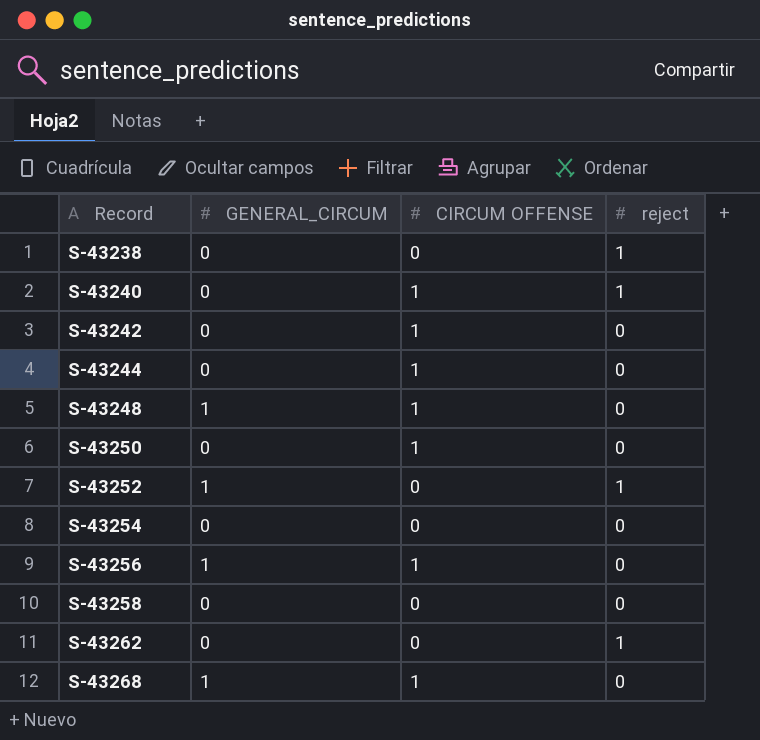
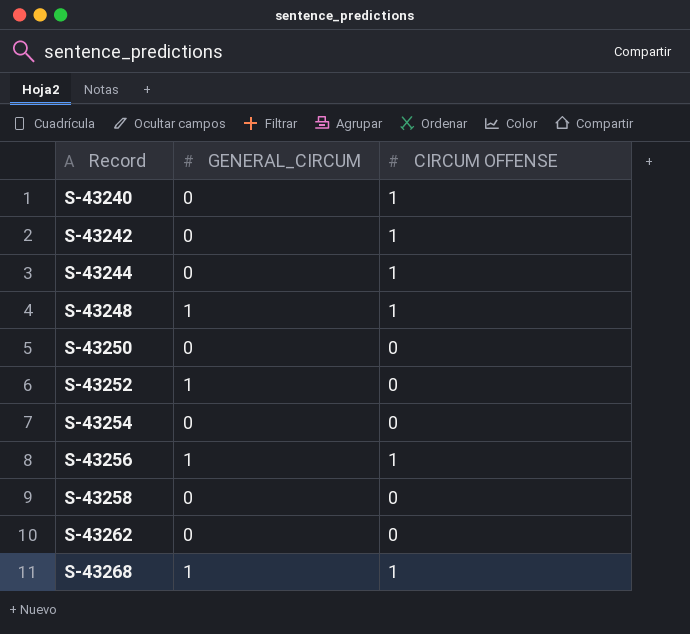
column reject | position: 4 -> none
row S-43238: 0 | 0 | 1 -> none
S-43250 | CIRCUM OFFENSE: 1 -> 0

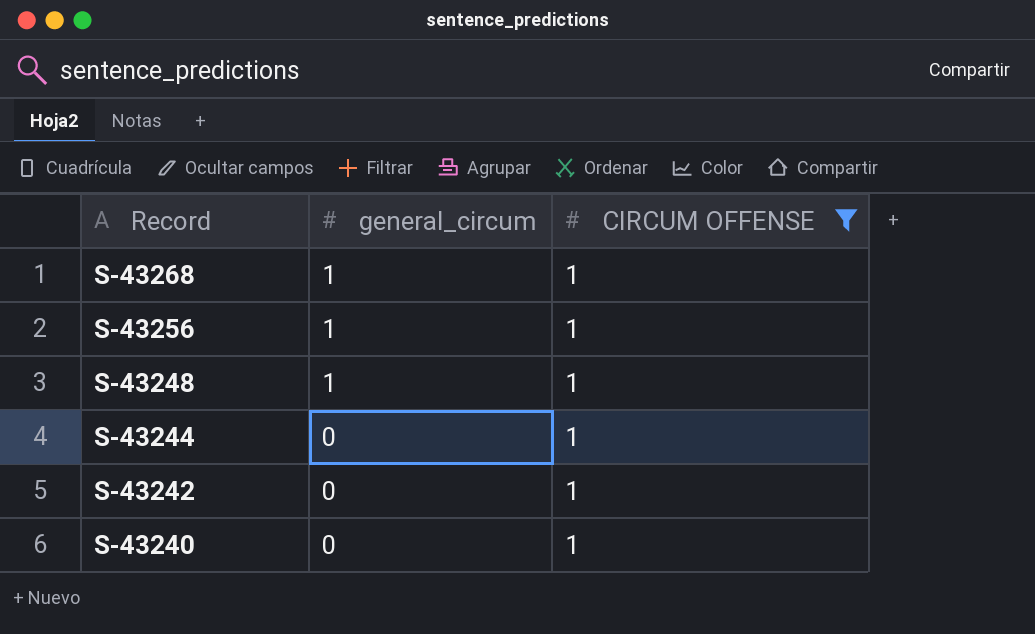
filter: none -> CIRCUM OFFENSE = 1
row order: Record ascending -> Record descending
column name: GENERAL_CIRCUM -> general_circum

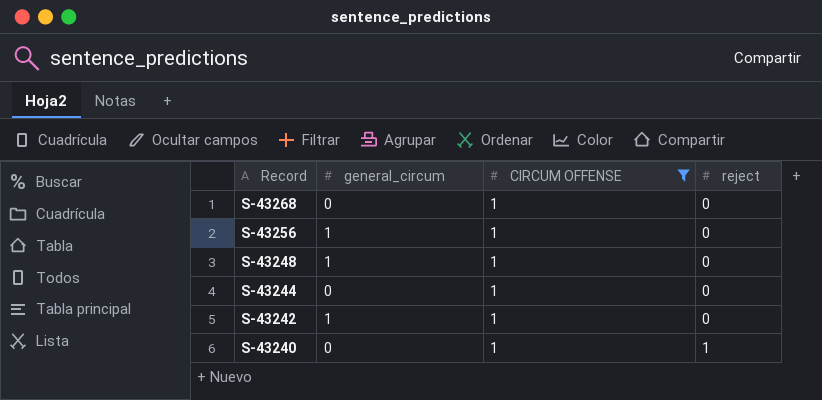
column reject | position: none -> 4
S-43268 | general_circum: 1 -> 0
S-43242 | general_circum: 0 -> 1

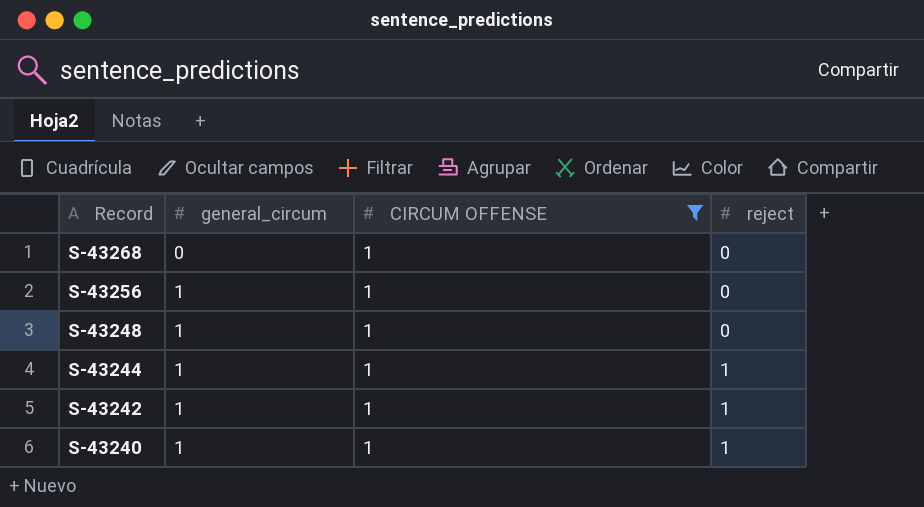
S-43244 | general_circum: 0 -> 1
S-43244 | reject: 0 -> 1
S-43242 | reject: 0 -> 1
S-43240 | general_circum: 0 -> 1

